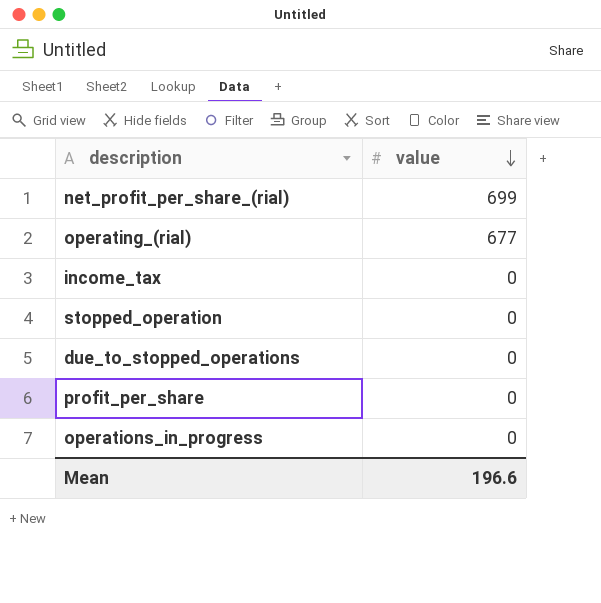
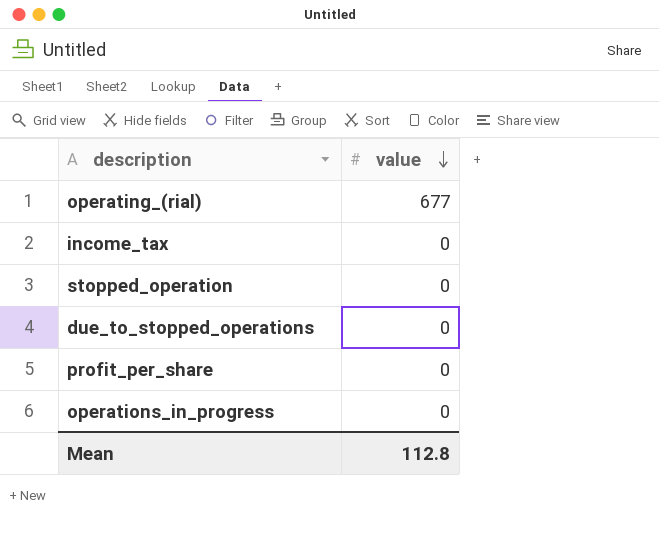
row net_profit_per_share_(rial): 699 -> none
Mean | value: 196.6 -> 112.8

